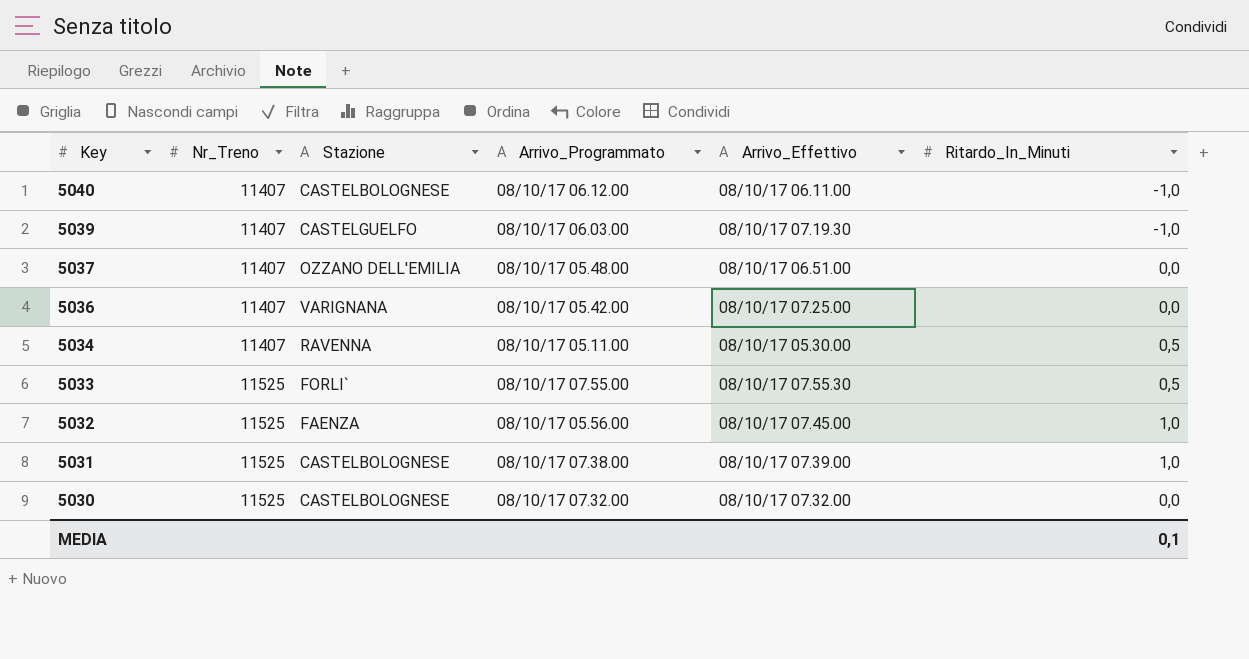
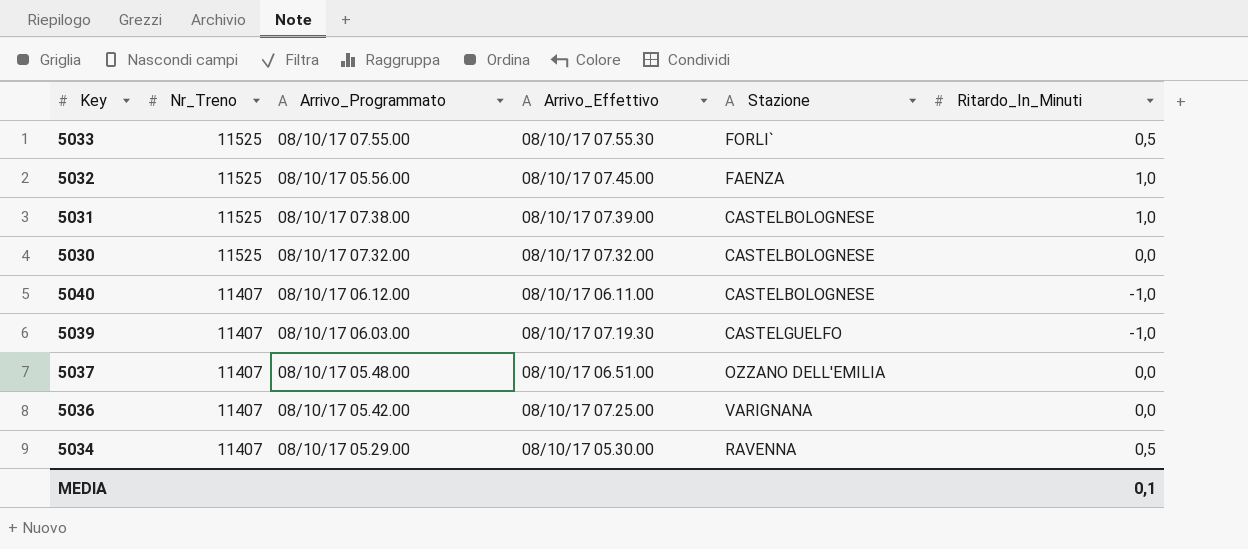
row order: Key descending -> Nr_Treno descending
column Stazione | position: 3 -> 5
5034 | Arrivo_Programmato: 08/10/17 05.11.00 -> 08/10/17 05.29.00

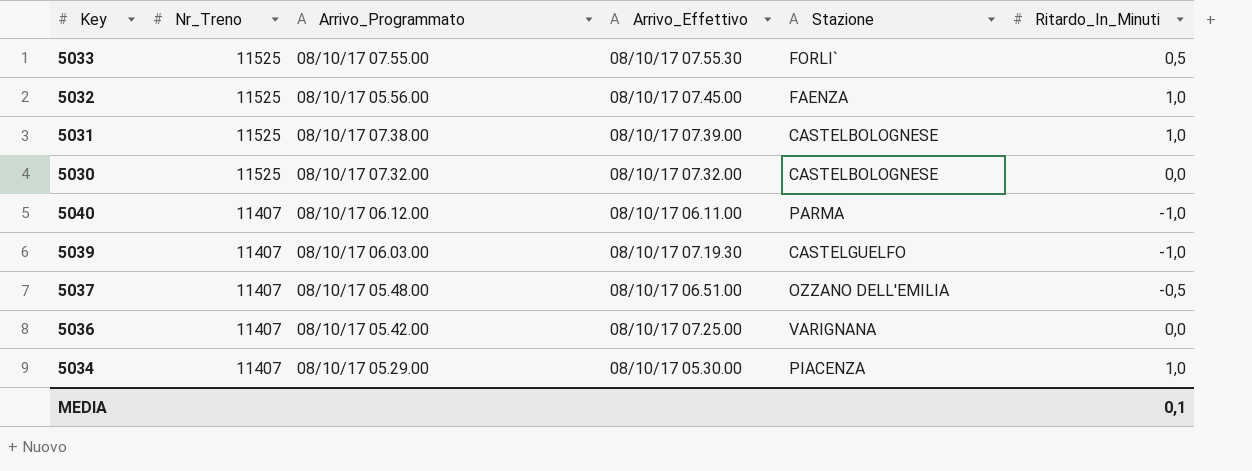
5040 | Stazione: CASTELBOLOGNESE -> PARMA
5037 | Ritardo_In_Minuti: 0,0 -> -0,5
5034 | Stazione: RAVENNA -> PIACENZA
5034 | Ritardo_In_Minuti: 0,5 -> 1,0

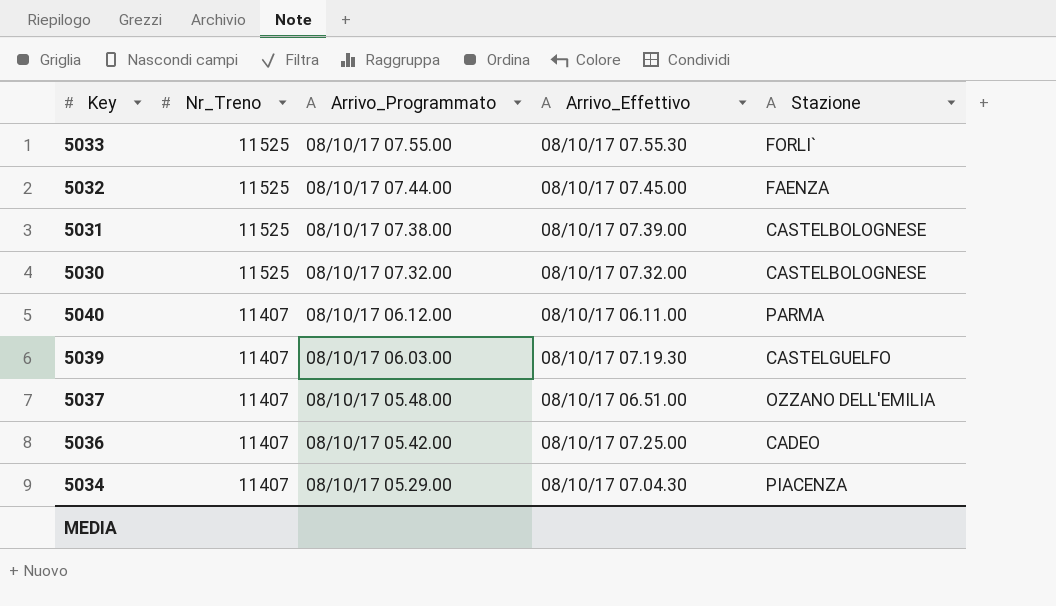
column Ritardo_In_Minuti | position: 6 -> none
5032 | Arrivo_Programmato: 08/10/17 05.56.00 -> 08/10/17 07.44.00
5036 | Stazione: VARIGNANA -> CADEO
5034 | Arrivo_Effettivo: 08/10/17 05.30.00 -> 08/10/17 07.04.30

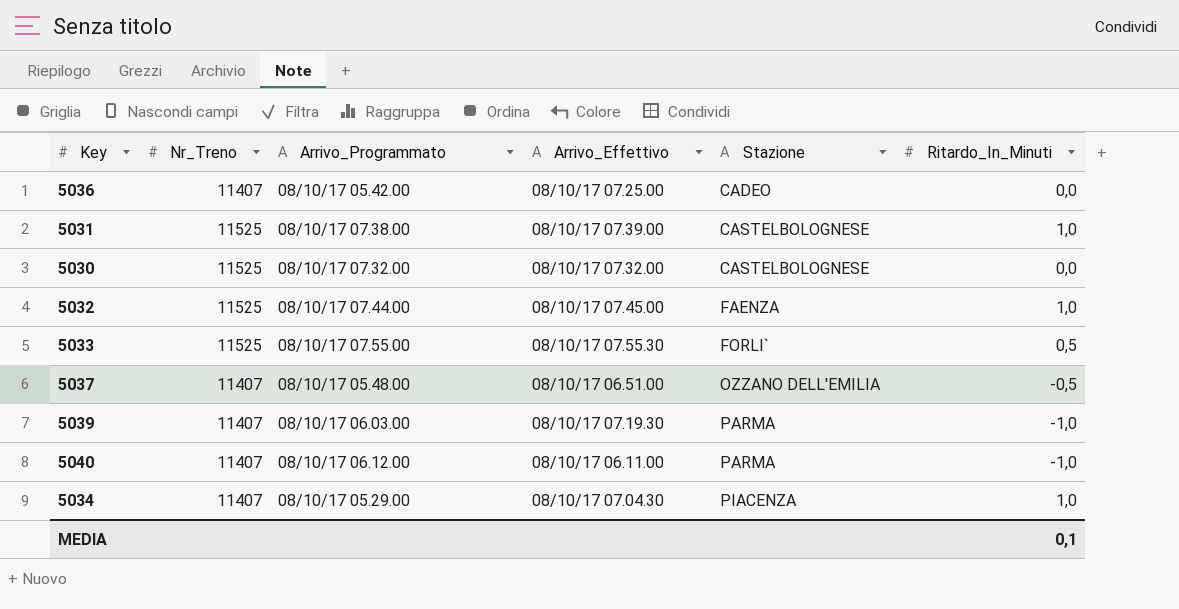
row order: Nr_Treno descending -> Stazione ascending
column Ritardo_In_Minuti | position: none -> 6
5039 | Stazione: CASTELGUELFO -> PARMA

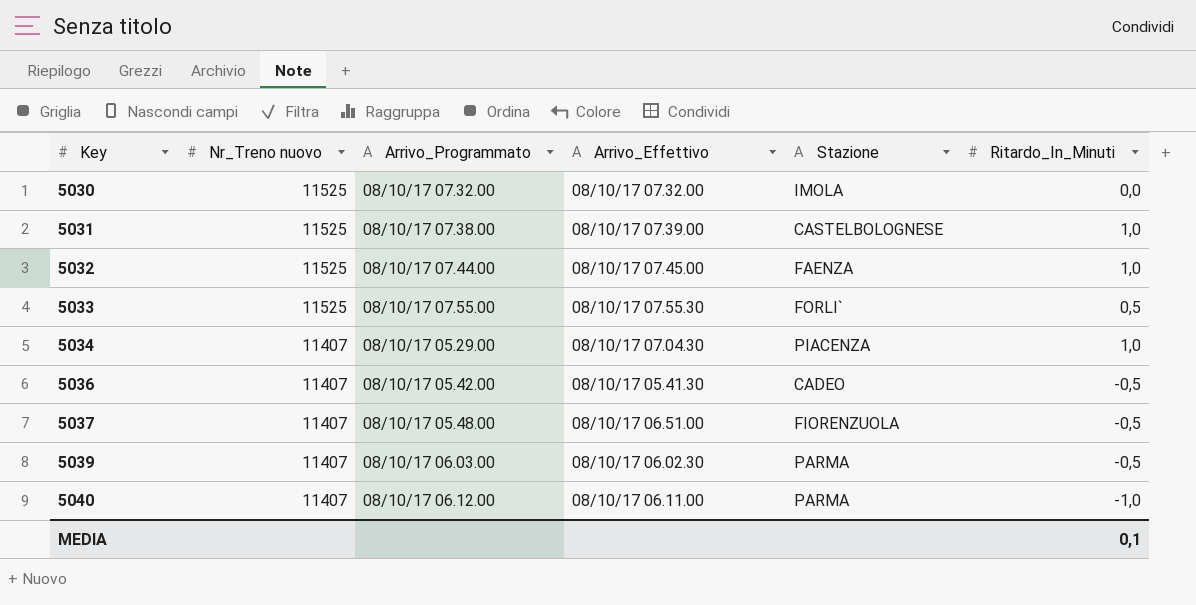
row order: Stazione ascending -> Key ascending
column name: Nr_Treno -> Nr_Treno nuovo
5030 | Stazione: CASTELBOLOGNESE -> IMOLA
5036 | Arrivo_Effettivo: 08/10/17 07.25.00 -> 08/10/17 05.41.30
5036 | Ritardo_In_Minuti: 0,0 -> -0,5
5037 | Stazione: OZZANO DELL'EMILIA -> FIORENZUOLA
5039 | Arrivo_Effettivo: 08/10/17 07.19.30 -> 08/10/17 06.02.30
5039 | Ritardo_In_Minuti: -1,0 -> -0,5

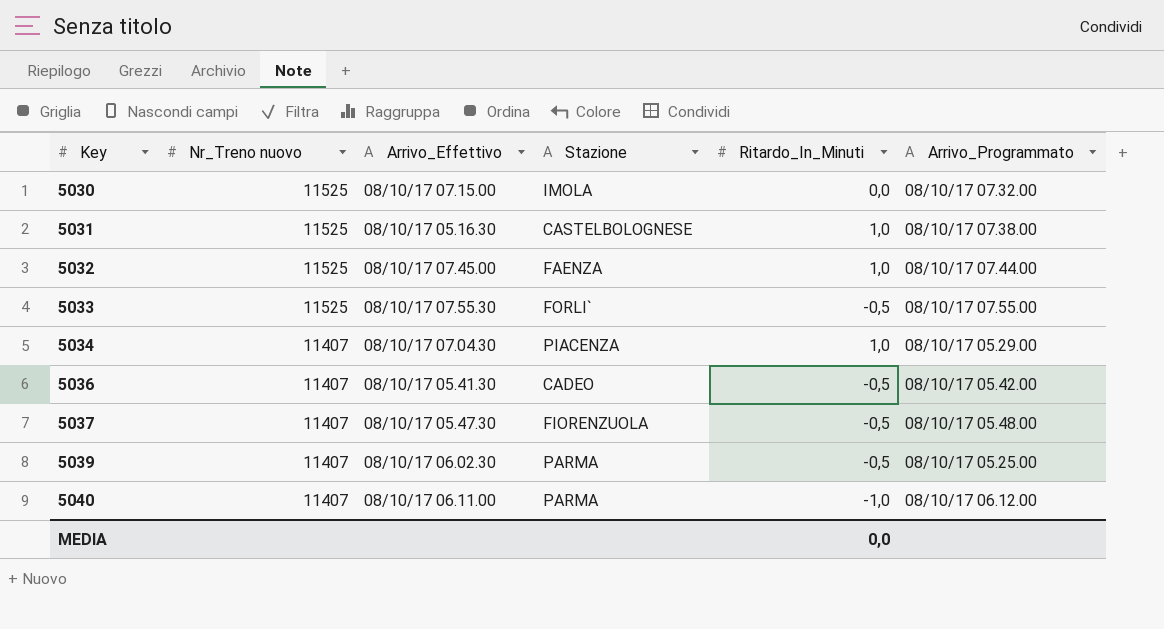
column Arrivo_Programmato | position: 3 -> 6
5030 | Arrivo_Effettivo: 08/10/17 07.32.00 -> 08/10/17 07.15.00
5031 | Arrivo_Effettivo: 08/10/17 07.39.00 -> 08/10/17 05.16.30
5033 | Ritardo_In_Minuti: 0,5 -> -0,5
5037 | Arrivo_Effettivo: 08/10/17 06.51.00 -> 08/10/17 05.47.30
5039 | Arrivo_Programmato: 08/10/17 06.03.00 -> 08/10/17 05.25.00
MEDIA | Ritardo_In_Minuti: 0,1 -> 0,0

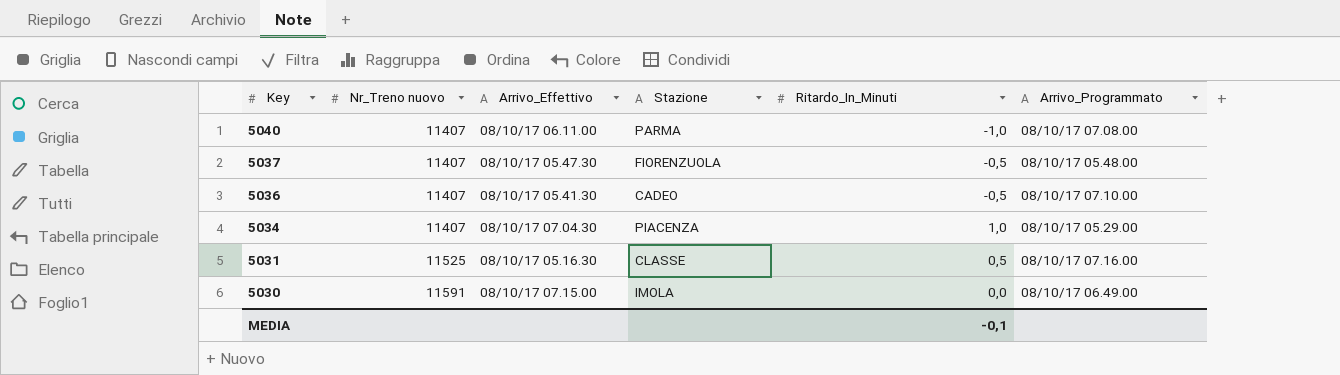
row order: Key ascending -> Key descending
row 5032: 11525 | 08/10/17 07.45.00 | FAENZA | 1,0 | 08/10/17 07.44.00 -> none
row 5033: 11525 | 08/10/17 07.55.30 | FORLI` | -0,5 | 08/10/17 07.55.00 -> none
row 5039: 11407 | 08/10/17 06.02.30 | PARMA | -0,5 | 08/10/17 05.25.00 -> none
5040 | Arrivo_Programmato: 08/10/17 06.12.00 -> 08/10/17 07.08.00
5036 | Arrivo_Programmato: 08/10/17 05.42.00 -> 08/10/17 07.10.00
5031 | Stazione: CASTELBOLOGNESE -> CLASSE
5031 | Ritardo_In_Minuti: 1,0 -> 0,5
5031 | Arrivo_Programmato: 08/10/17 07.38.00 -> 08/10/17 07.16.00
5030 | Nr_Treno nuovo: 11525 -> 11591
5030 | Arrivo_Programmato: 08/10/17 07.32.00 -> 08/10/17 06.49.00
MEDIA | Ritardo_In_Minuti: 0,0 -> -0,1

